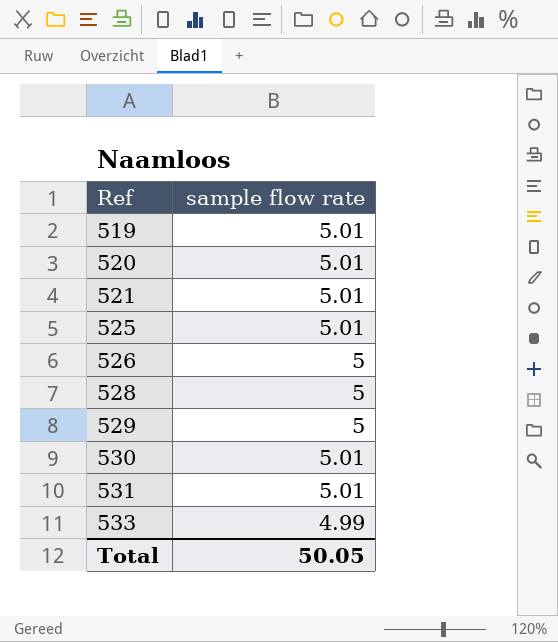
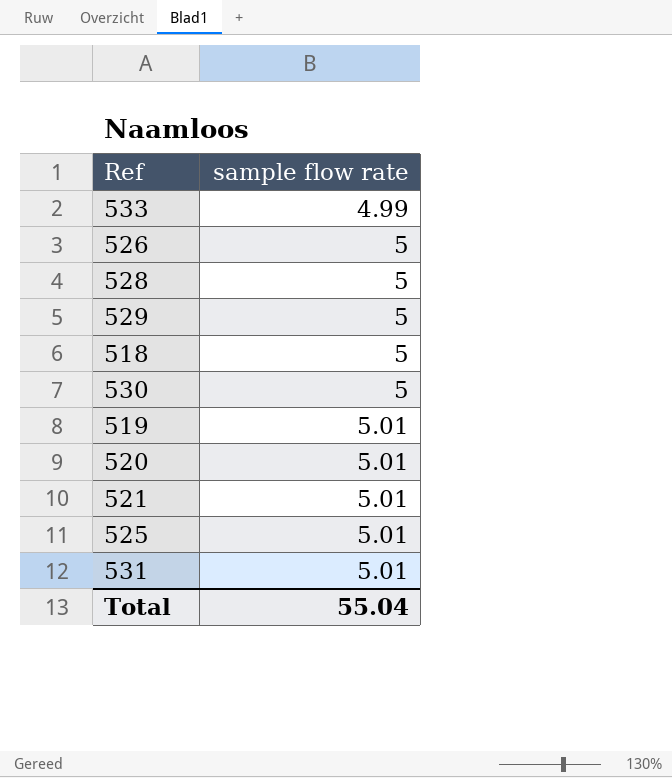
row order: Ref ascending -> sample flow rate ascending
row 518: none -> 5
530 | sample flow rate: 5.01 -> 5
Total | sample flow rate: 50.05 -> 55.04

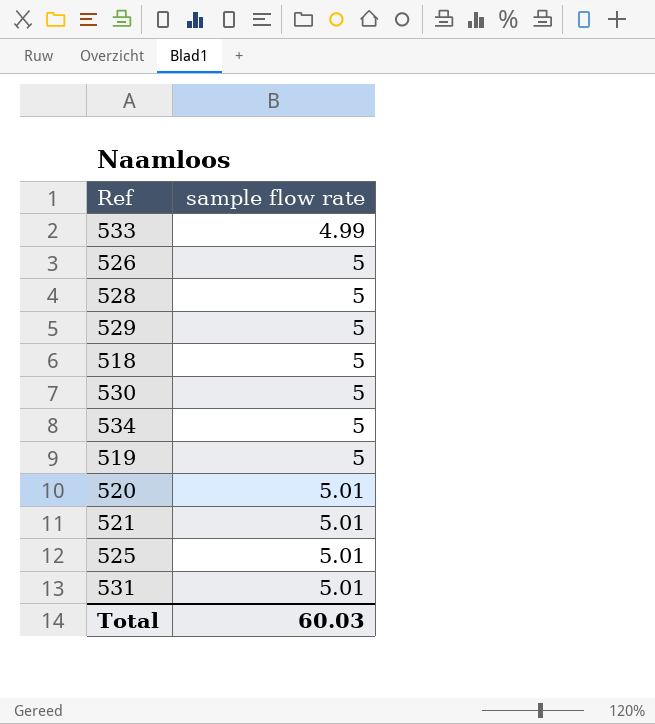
row 534: none -> 5
519 | sample flow rate: 5.01 -> 5
Total | sample flow rate: 55.04 -> 60.03

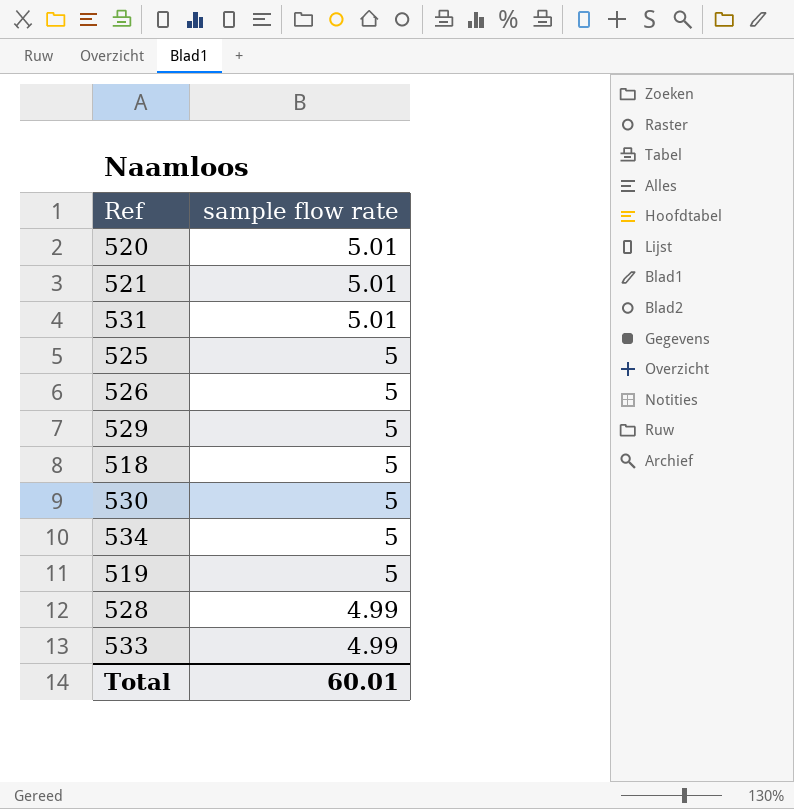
row order: sample flow rate ascending -> sample flow rate descending
525 | sample flow rate: 5.01 -> 5
528 | sample flow rate: 5 -> 4.99
Total | sample flow rate: 60.03 -> 60.01

